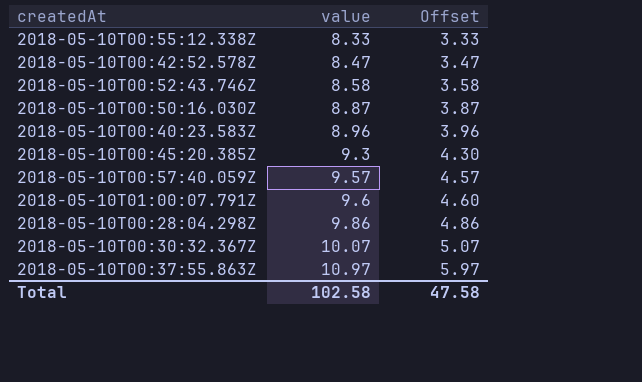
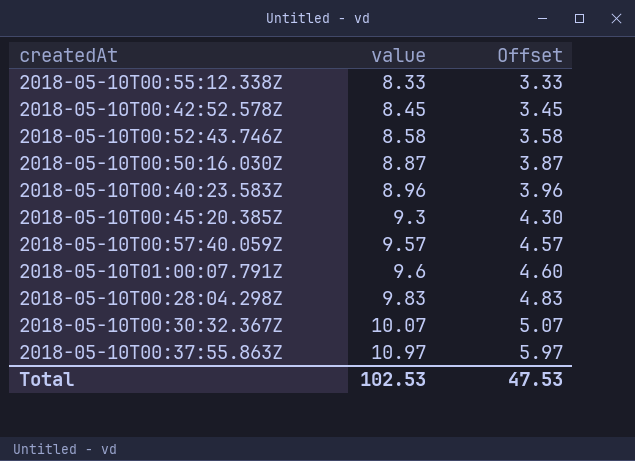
2018-05-10T00:42:52.578Z | value: 8.47 -> 8.45
2018-05-10T00:42:52.578Z | Offset: 3.47 -> 3.45
2018-05-10T00:28:04.298Z | value: 9.86 -> 9.83
2018-05-10T00:28:04.298Z | Offset: 4.86 -> 4.83
Total | value: 102.58 -> 102.53
Total | Offset: 47.58 -> 47.53

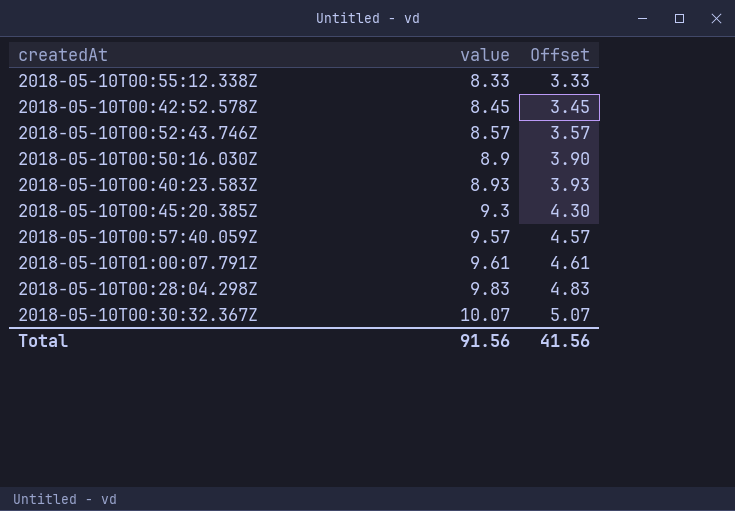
row 2018-05-10T00:37:55.863Z: 10.97 | 5.97 -> none
2018-05-10T00:52:43.746Z | value: 8.58 -> 8.57
2018-05-10T00:52:43.746Z | Offset: 3.58 -> 3.57
2018-05-10T00:50:16.030Z | value: 8.87 -> 8.9
2018-05-10T00:50:16.030Z | Offset: 3.87 -> 3.90
2018-05-10T00:40:23.583Z | value: 8.96 -> 8.93
2018-05-10T00:40:23.583Z | Offset: 3.96 -> 3.93
2018-05-10T01:00:07.791Z | value: 9.6 -> 9.61
2018-05-10T01:00:07.791Z | Offset: 4.60 -> 4.61
Total | value: 102.53 -> 91.56
Total | Offset: 47.53 -> 41.56

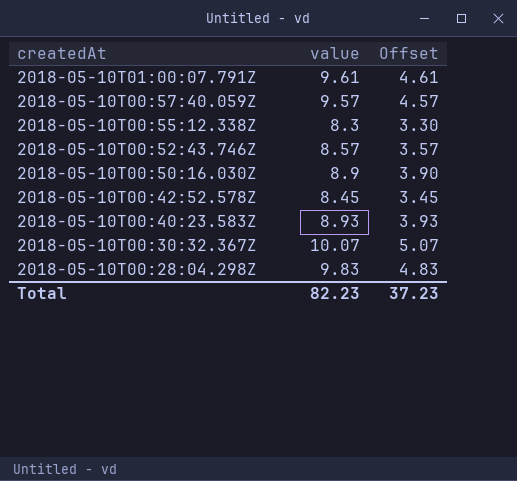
row order: value ascending -> createdAt descending
row 2018-05-10T00:45:20.385Z: 9.3 | 4.30 -> none
2018-05-10T00:55:12.338Z | value: 8.33 -> 8.3
2018-05-10T00:55:12.338Z | Offset: 3.33 -> 3.30
Total | value: 91.56 -> 82.23
Total | Offset: 41.56 -> 37.23

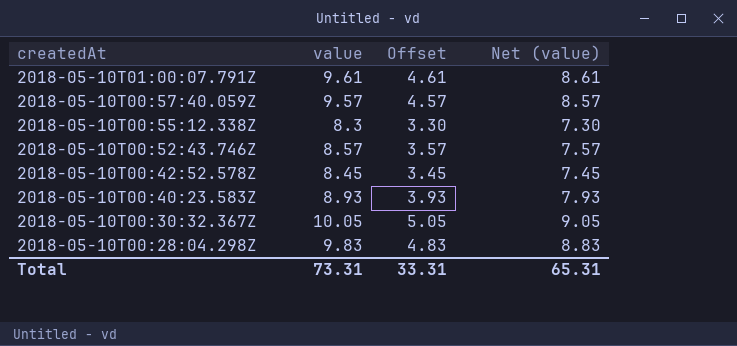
column Net (value) | formula: none -> [value] - 1
row 2018-05-10T00:50:16.030Z: 8.9 | 3.90 -> none
2018-05-10T00:30:32.367Z | value: 10.07 -> 10.05
2018-05-10T00:30:32.367Z | Offset: 5.07 -> 5.05
Total | value: 82.23 -> 73.31
Total | Offset: 37.23 -> 33.31

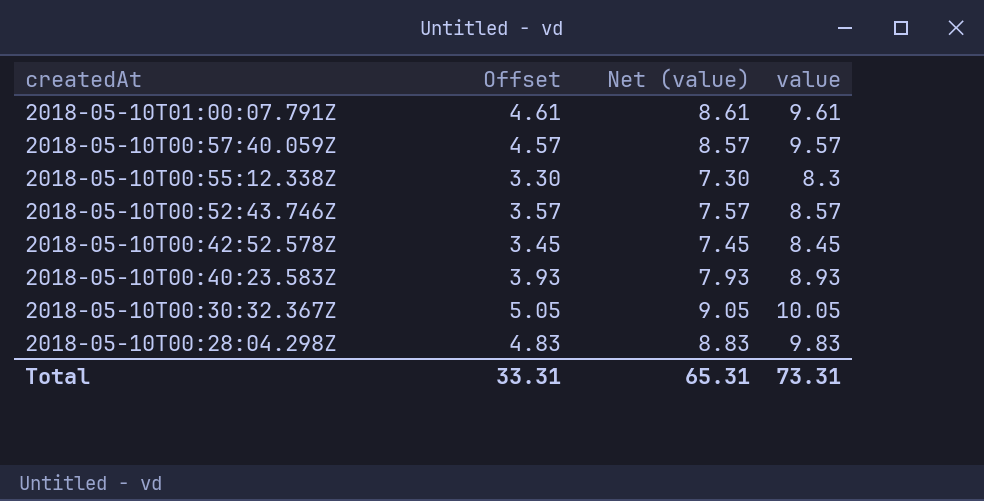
column value | position: 2 -> 4

